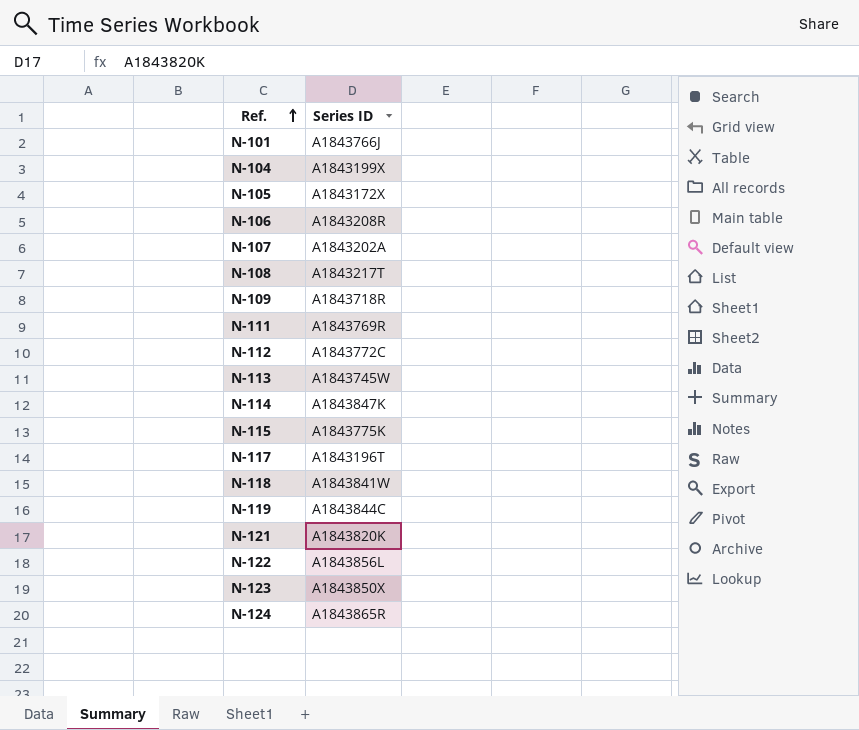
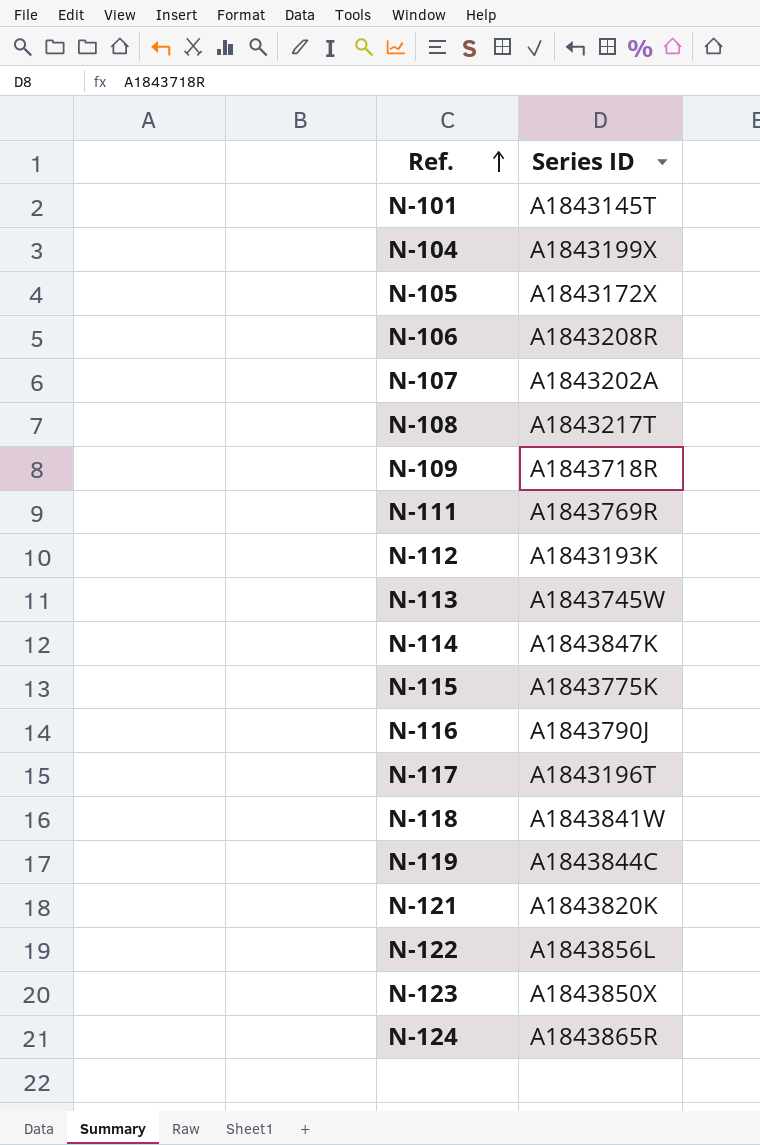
N-101 | Series ID: A1843766J -> A1843145T
N-112 | Series ID: A1843772C -> A1843193K
row N-116: none -> A1843790J

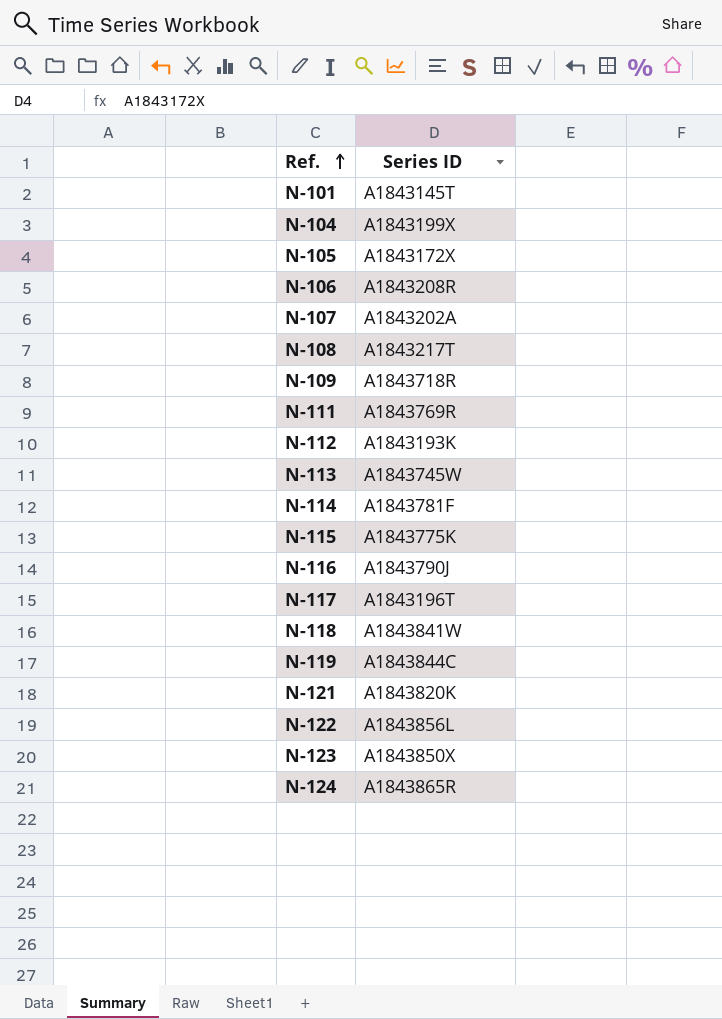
N-114 | Series ID: A1843847K -> A1843781F

